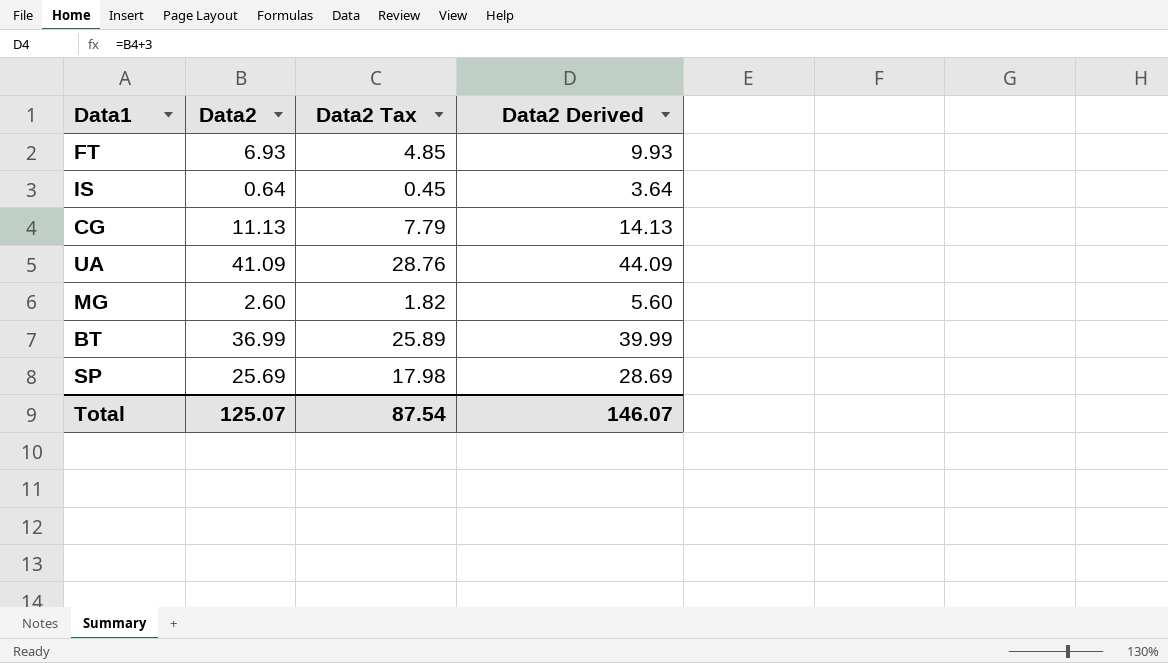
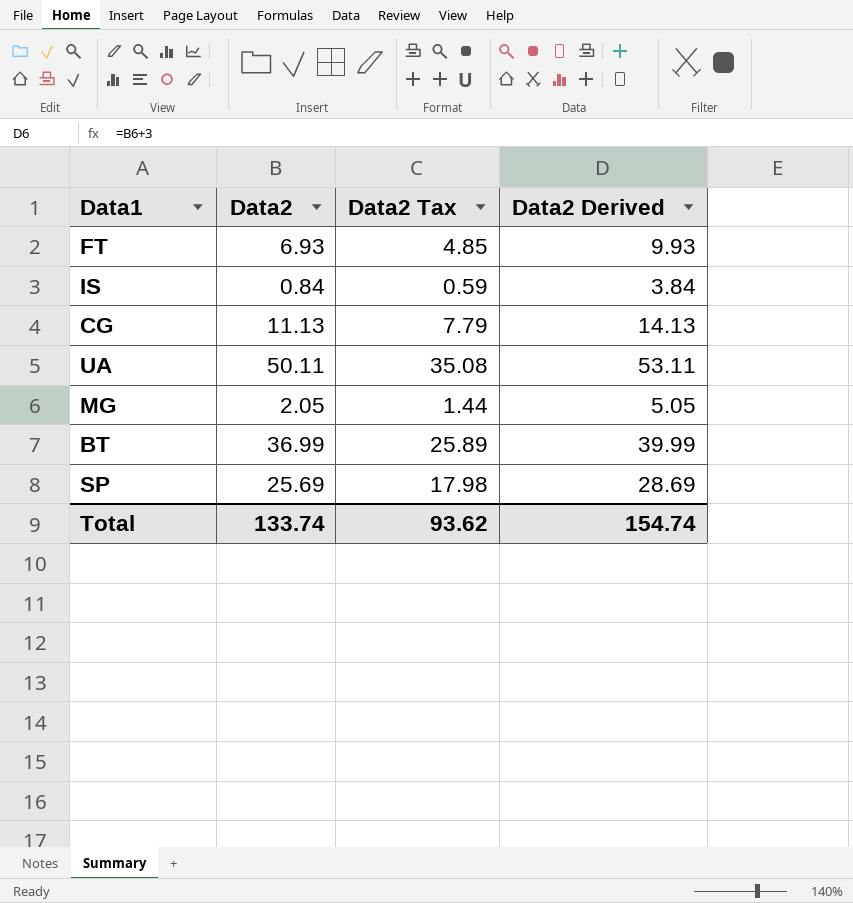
IS | Data2: 0.64 -> 0.84
IS | Data2 Tax: 0.45 -> 0.59
IS | Data2 Derived: 3.64 -> 3.84
UA | Data2: 41.09 -> 50.11
UA | Data2 Tax: 28.76 -> 35.08
UA | Data2 Derived: 44.09 -> 53.11
MG | Data2: 2.60 -> 2.05
MG | Data2 Tax: 1.82 -> 1.44
MG | Data2 Derived: 5.60 -> 5.05
Total | Data2: 125.07 -> 133.74
Total | Data2 Tax: 87.54 -> 93.62
Total | Data2 Derived: 146.07 -> 154.74

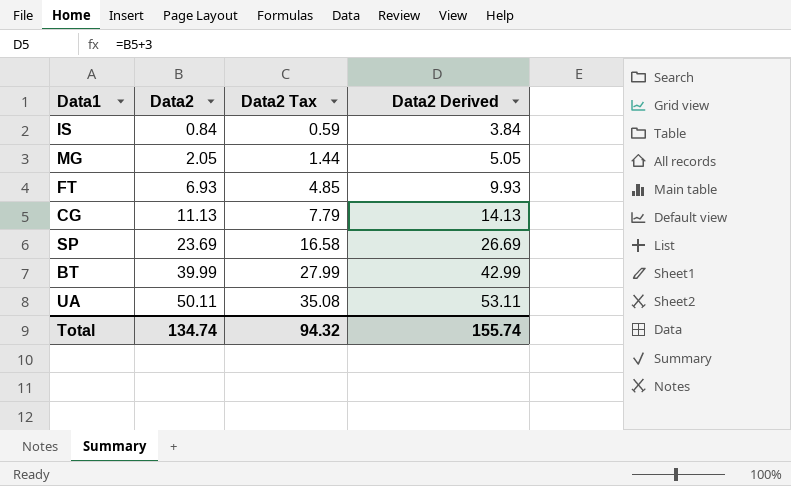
row order: none -> Data2 ascending
SP | Data2: 25.69 -> 23.69
SP | Data2 Tax: 17.98 -> 16.58
SP | Data2 Derived: 28.69 -> 26.69
BT | Data2: 36.99 -> 39.99
BT | Data2 Tax: 25.89 -> 27.99
BT | Data2 Derived: 39.99 -> 42.99
Total | Data2: 133.74 -> 134.74
Total | Data2 Tax: 93.62 -> 94.32
Total | Data2 Derived: 154.74 -> 155.74

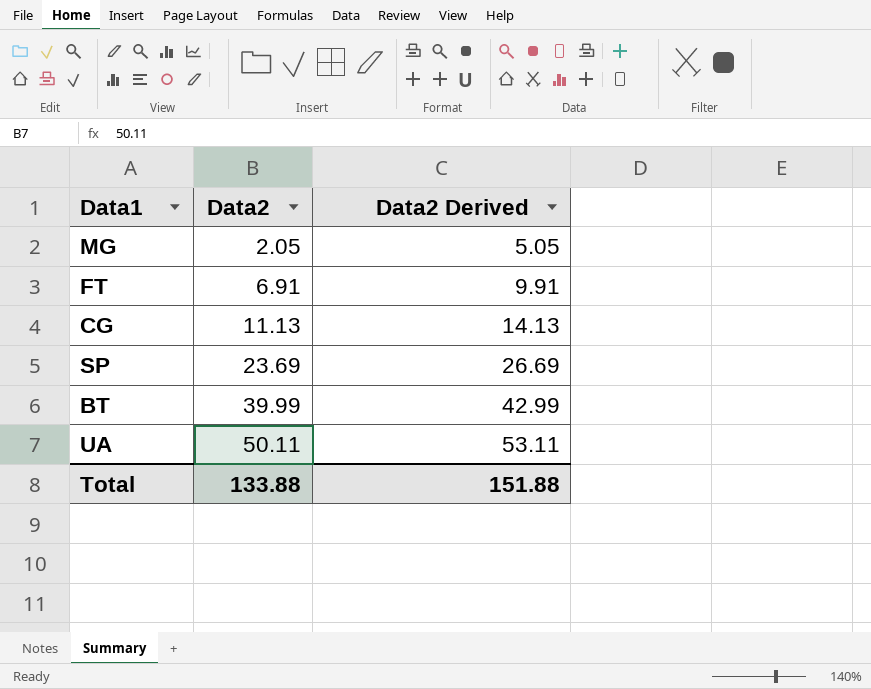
column Data2 Tax | formula: [Data2] * 0.7 -> none
row IS: 0.84 | 0.59 | 3.84 -> none
FT | Data2: 6.93 -> 6.91
FT | Data2 Derived: 9.93 -> 9.91
Total | Data2: 134.74 -> 133.88
Total | Data2 Derived: 155.74 -> 151.88

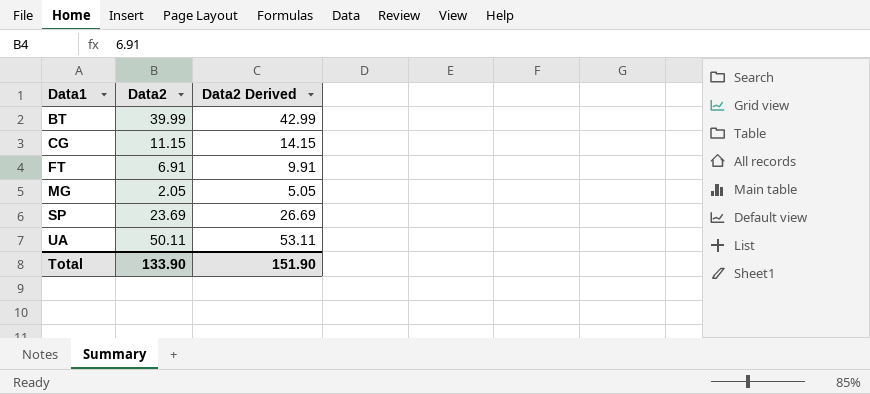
row order: Data2 ascending -> Data1 ascending
CG | Data2: 11.13 -> 11.15
CG | Data2 Derived: 14.13 -> 14.15
Total | Data2: 133.88 -> 133.90
Total | Data2 Derived: 151.88 -> 151.90

